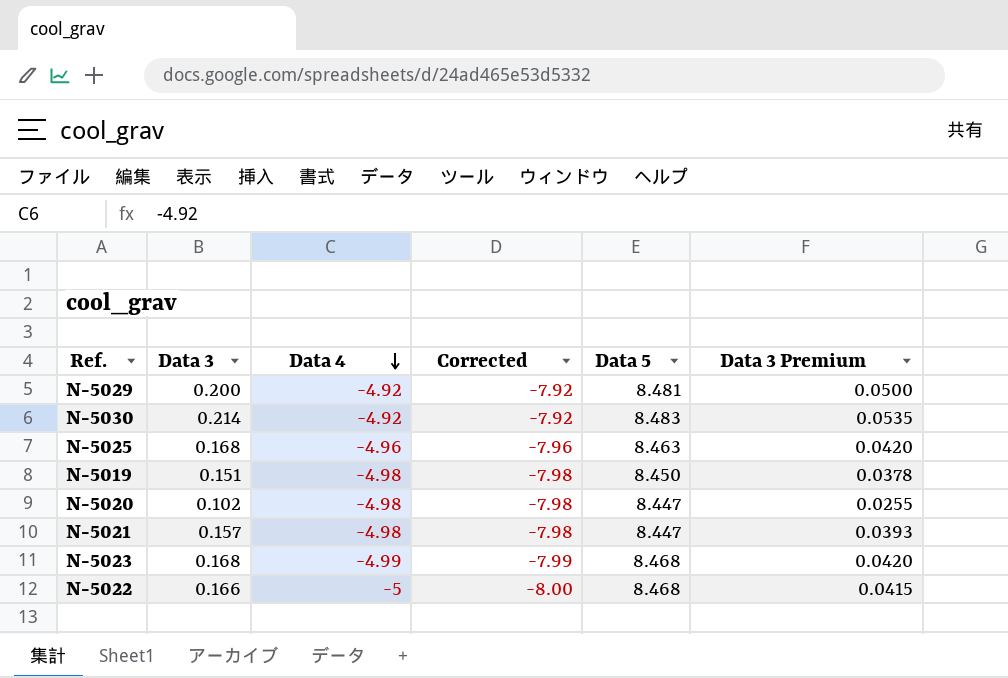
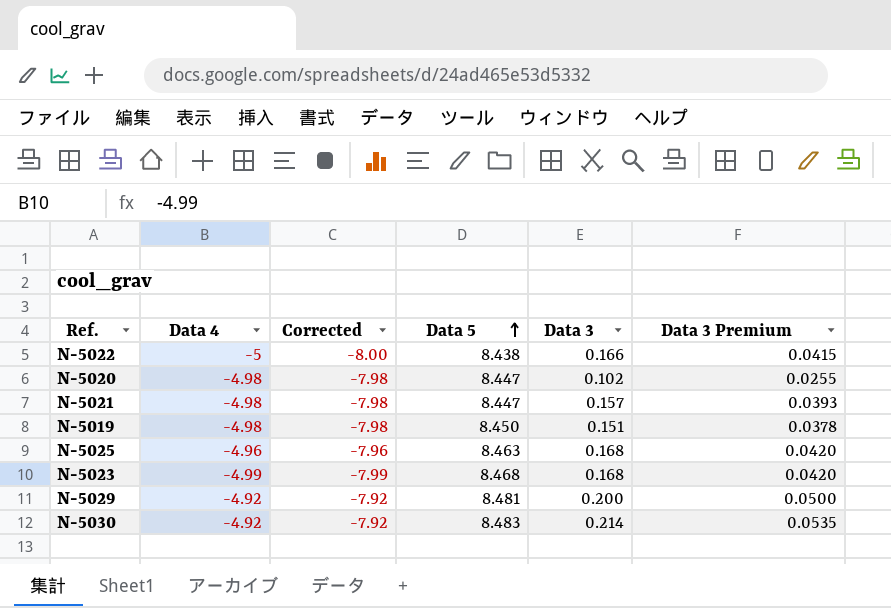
row order: Data 4 descending -> Data 5 ascending
column Data 3 | position: 2 -> 5
N-5022 | Data 5: 8.468 -> 8.438

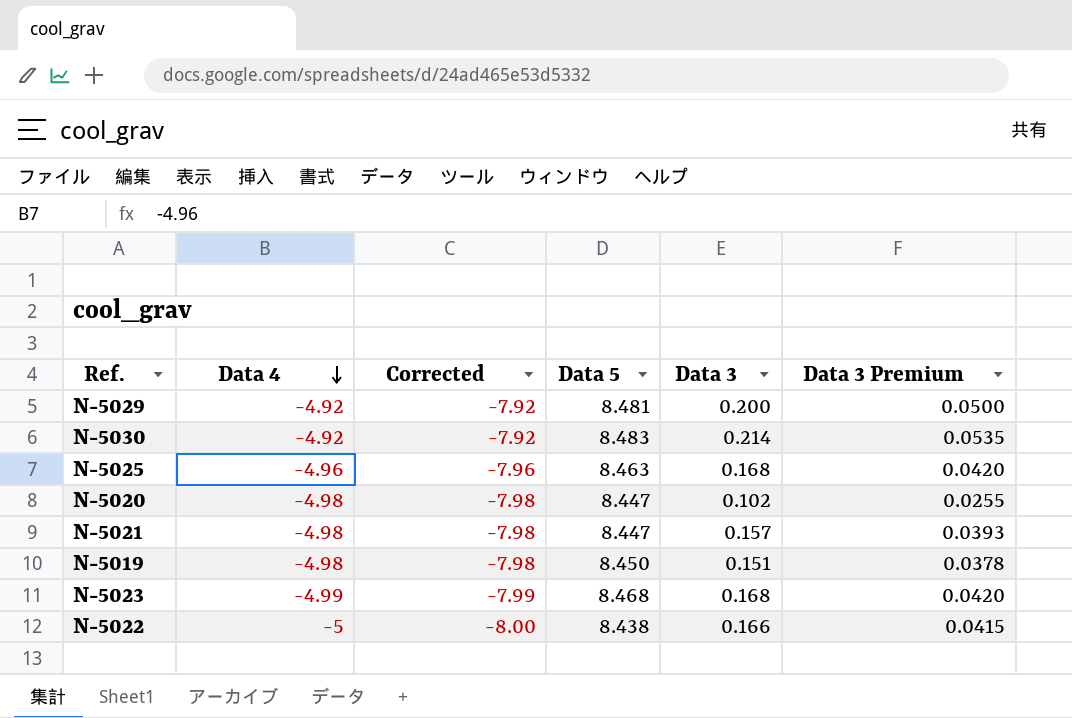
row order: Data 5 ascending -> Data 4 descending

